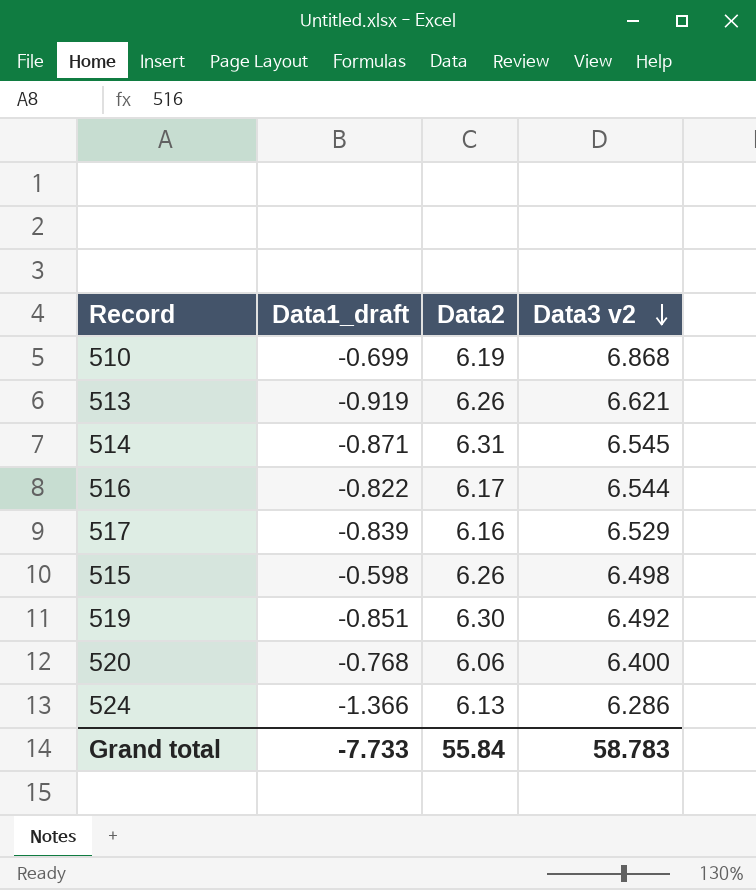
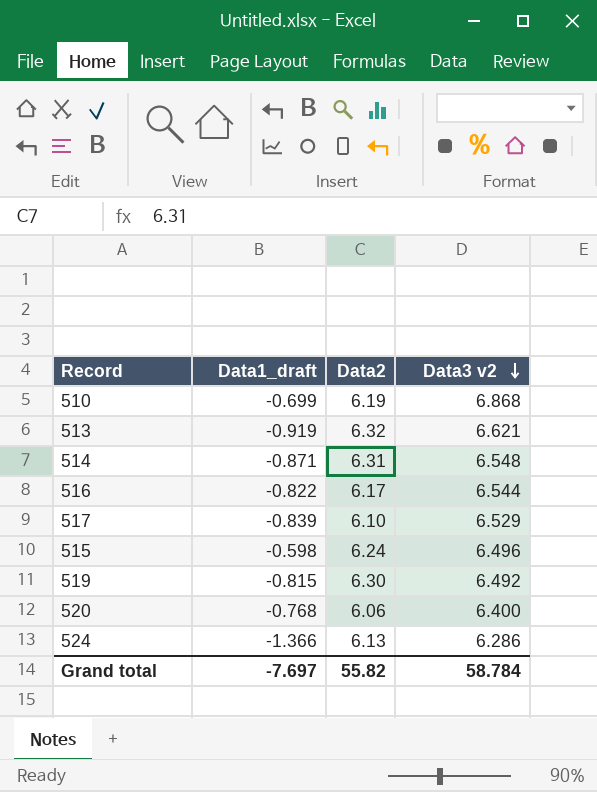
513 | Data2: 6.26 -> 6.32
514 | Data3 v2: 6.545 -> 6.548
517 | Data2: 6.16 -> 6.10
515 | Data2: 6.26 -> 6.24
515 | Data3 v2: 6.498 -> 6.496
519 | Data1_draft: -0.851 -> -0.815
Grand total | Data1_draft: -7.733 -> -7.697
Grand total | Data2: 55.84 -> 55.82
Grand total | Data3 v2: 58.783 -> 58.784

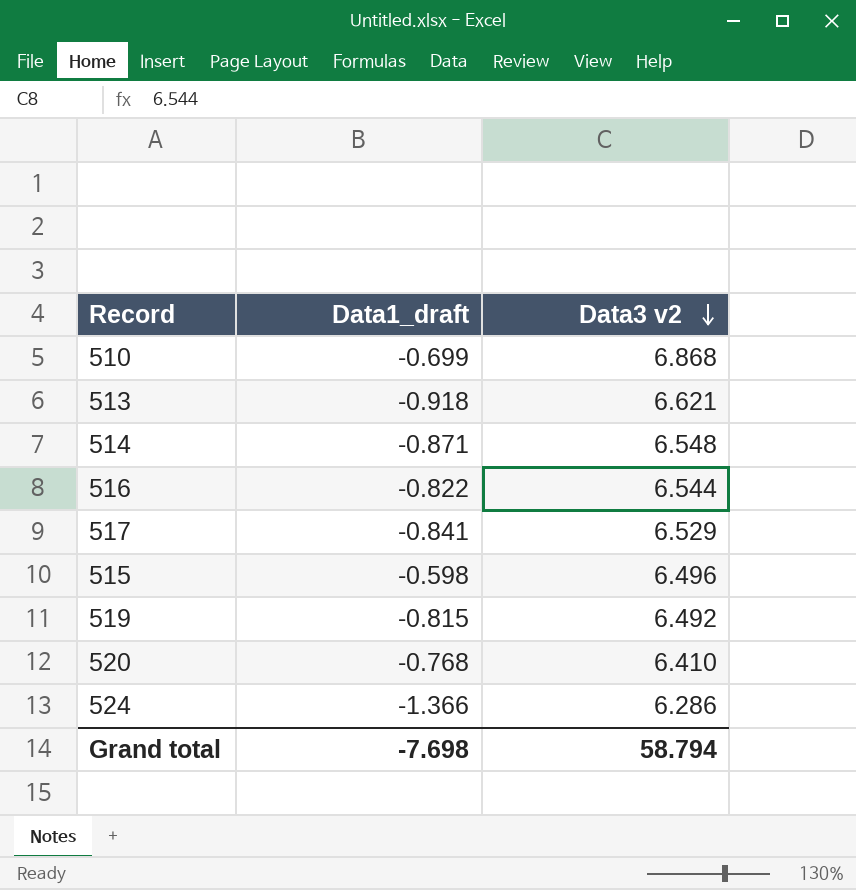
column Data2 | position: 3 -> none
513 | Data1_draft: -0.919 -> -0.918
517 | Data1_draft: -0.839 -> -0.841
520 | Data3 v2: 6.400 -> 6.410
Grand total | Data1_draft: -7.697 -> -7.698
Grand total | Data3 v2: 58.784 -> 58.794

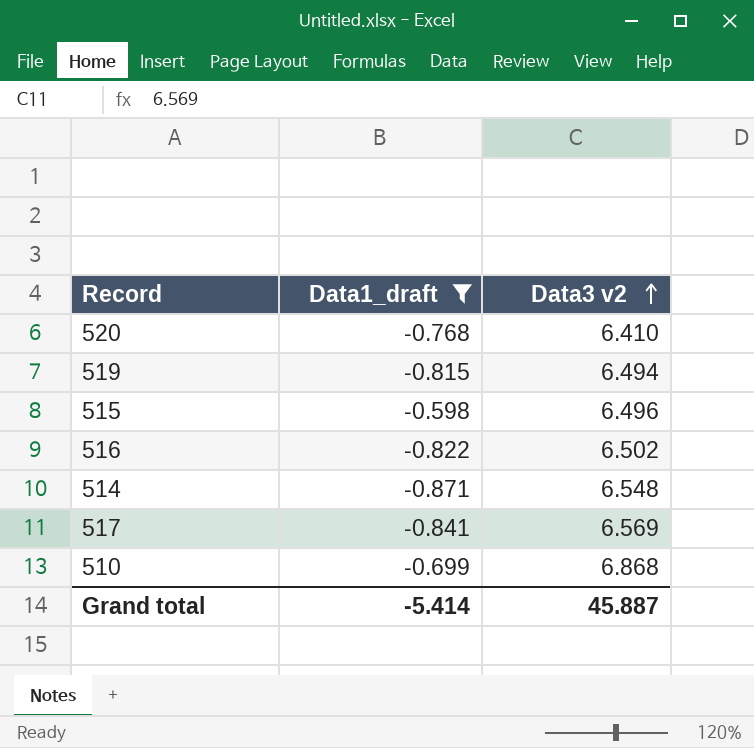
filter: none -> Data1_draft >= -0.871
row order: Data3 v2 descending -> Data3 v2 ascending
519 | Data3 v2: 6.492 -> 6.494
516 | Data3 v2: 6.544 -> 6.502
517 | Data3 v2: 6.529 -> 6.569
Grand total | Data1_draft: -7.698 -> -5.414
Grand total | Data3 v2: 58.794 -> 45.887

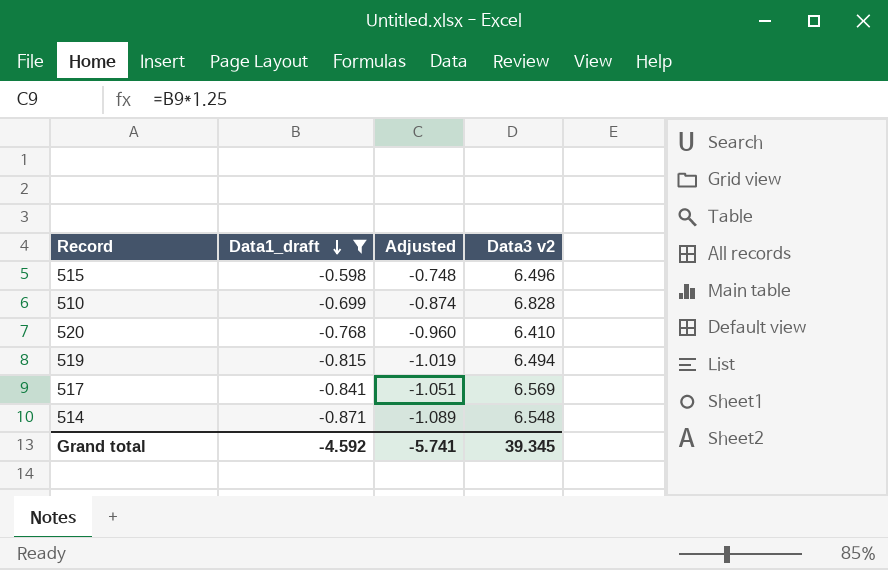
row order: Data3 v2 ascending -> Data1_draft descending
column Adjusted | formula: none -> [Data1_draft] * 1.25
row 516: -0.822 | 6.502 -> none
510 | Data3 v2: 6.868 -> 6.828
Grand total | Data1_draft: -5.414 -> -4.592
Grand total | Data3 v2: 45.887 -> 39.345

